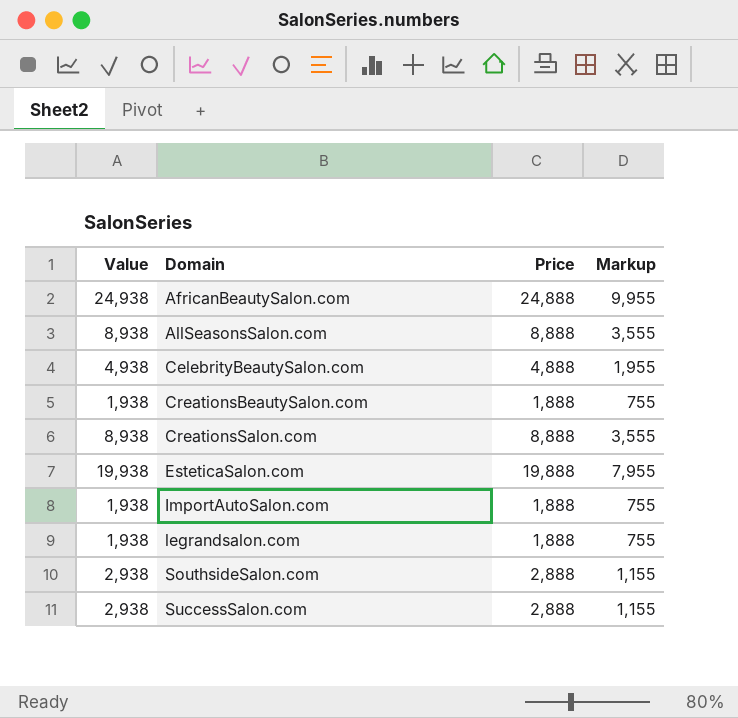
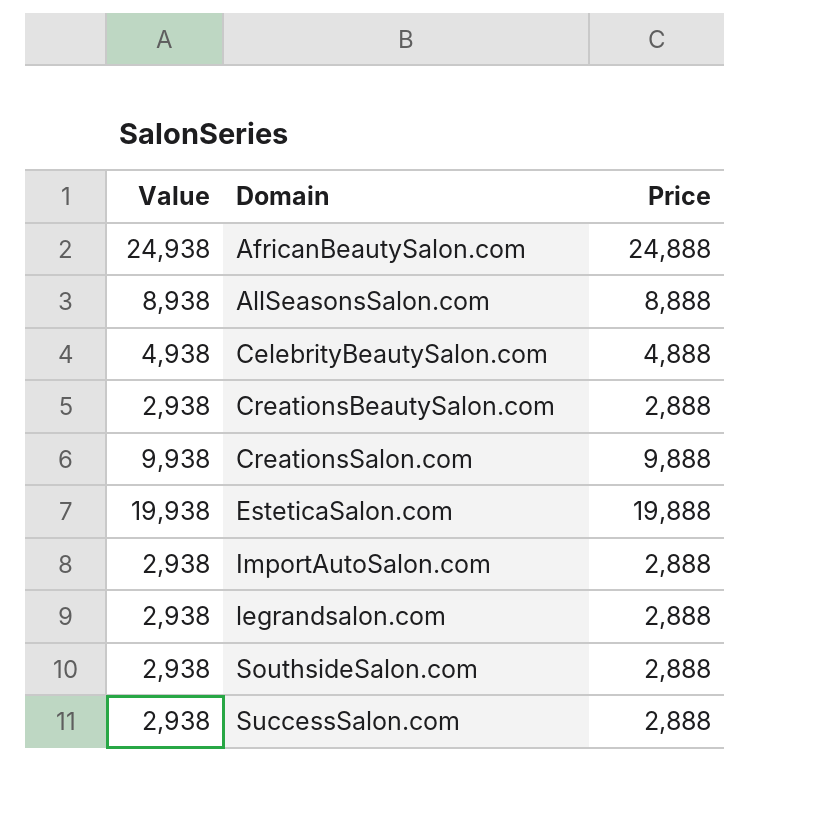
column Markup | formula: [Price] * 0.4 -> none
CreationsBeautySalon.com | Value: 1,938 -> 2,938
CreationsBeautySalon.com | Price: 1,888 -> 2,888
CreationsSalon.com | Value: 8,938 -> 9,938
CreationsSalon.com | Price: 8,888 -> 9,888
ImportAutoSalon.com | Value: 1,938 -> 2,938
ImportAutoSalon.com | Price: 1,888 -> 2,888
legrandsalon.com | Value: 1,938 -> 2,938
legrandsalon.com | Price: 1,888 -> 2,888

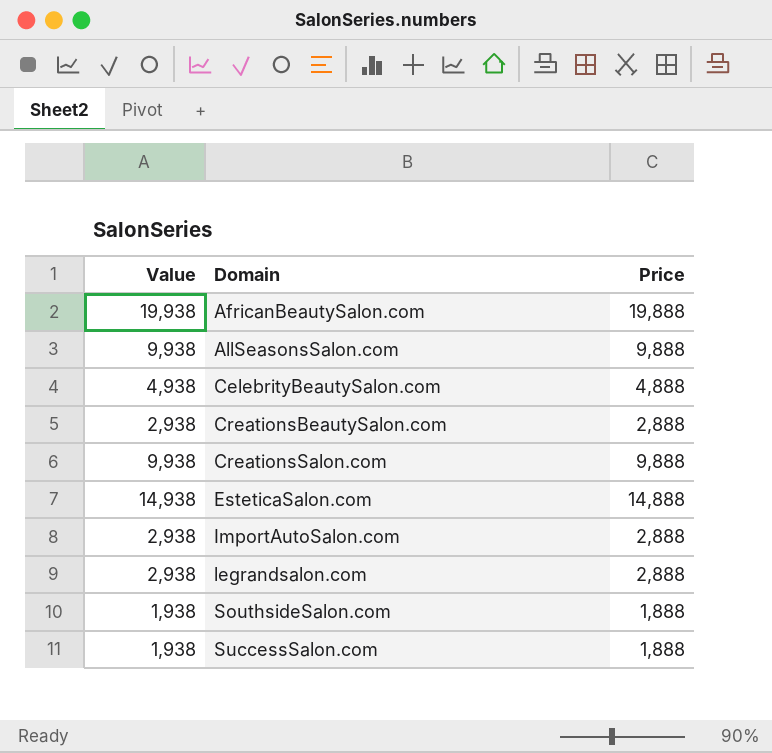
AfricanBeautySalon.com | Value: 24,938 -> 19,938
AfricanBeautySalon.com | Price: 24,888 -> 19,888
AllSeasonsSalon.com | Value: 8,938 -> 9,938
AllSeasonsSalon.com | Price: 8,888 -> 9,888
EsteticaSalon.com | Value: 19,938 -> 14,938
EsteticaSalon.com | Price: 19,888 -> 14,888
SouthsideSalon.com | Value: 2,938 -> 1,938
SouthsideSalon.com | Price: 2,888 -> 1,888
SuccessSalon.com | Value: 2,938 -> 1,938
SuccessSalon.com | Price: 2,888 -> 1,888

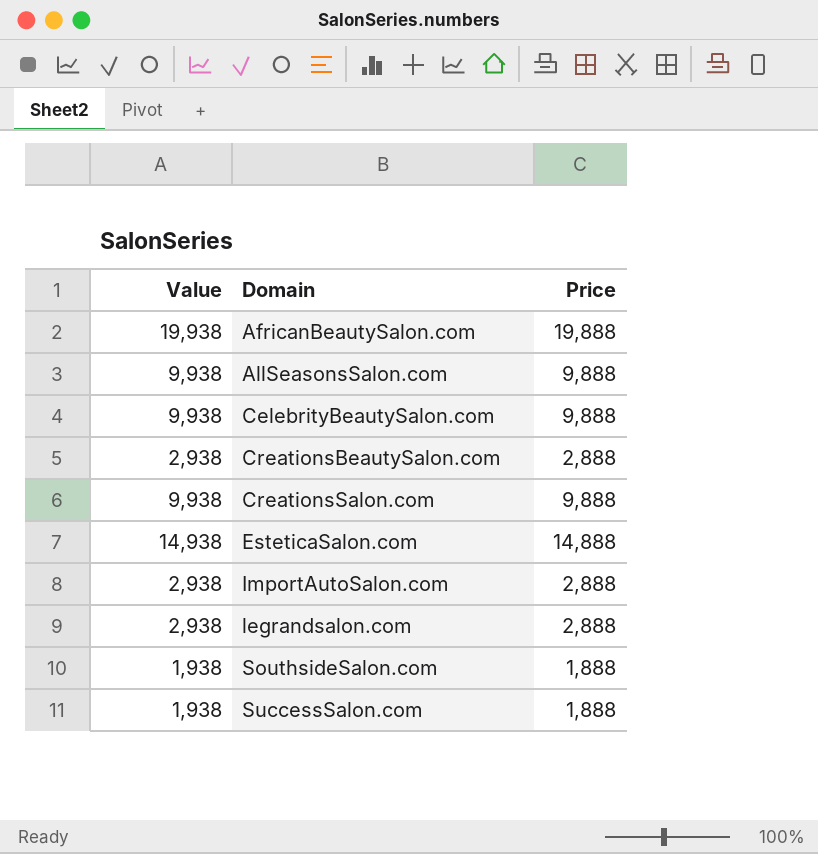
CelebrityBeautySalon.com | Value: 4,938 -> 9,938
CelebrityBeautySalon.com | Price: 4,888 -> 9,888

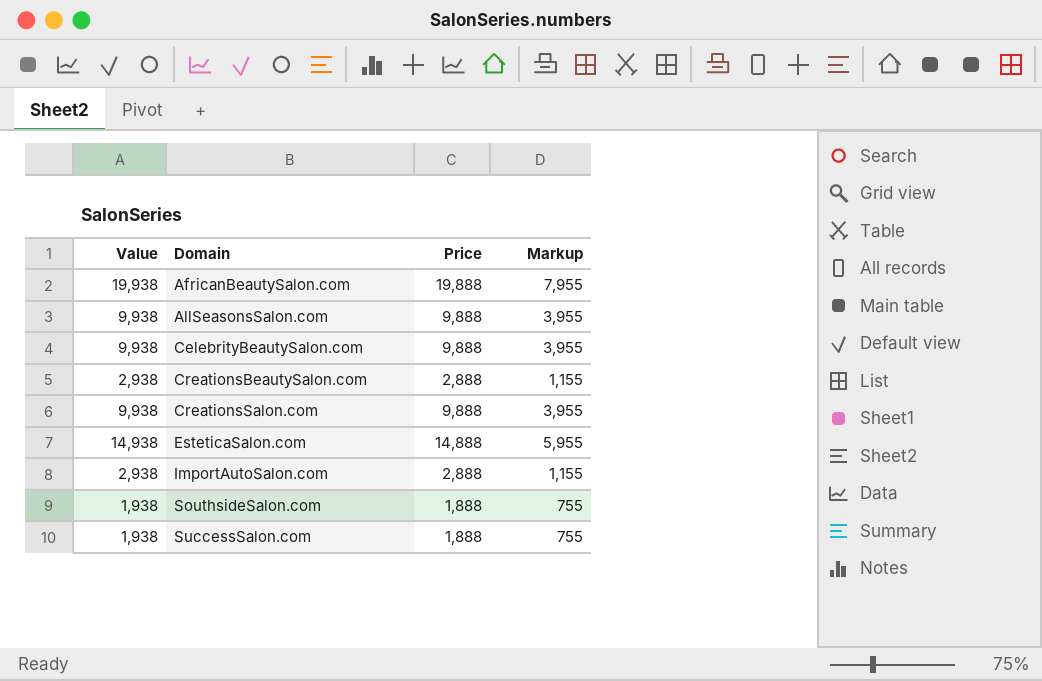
column Markup | formula: none -> [Price] * 0.4
row legrandsalon.com: 2,938 | 2,888 -> none

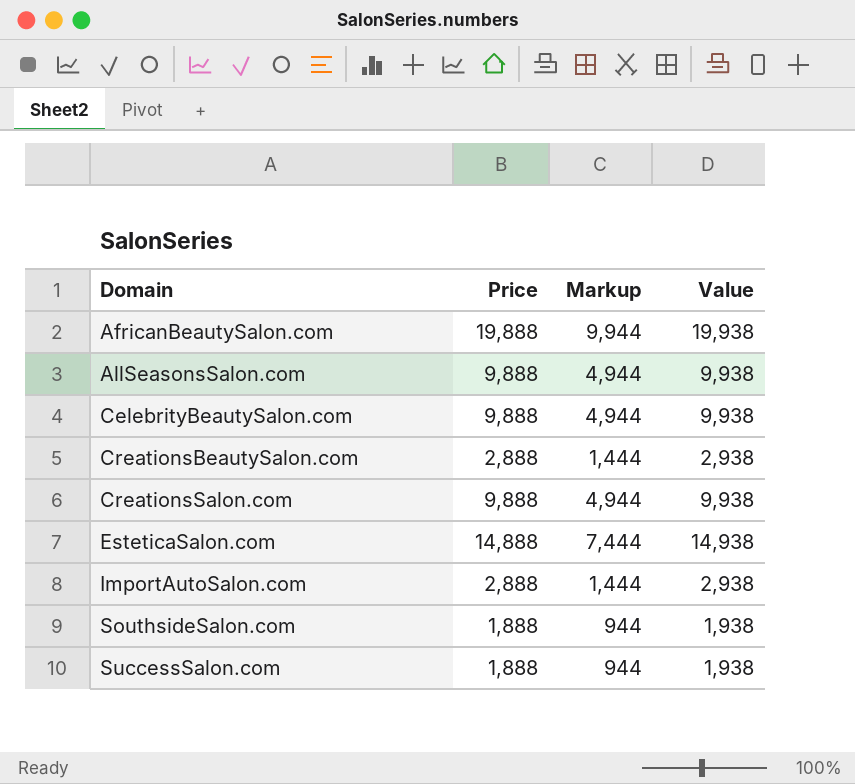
column Markup | formula: [Price] * 0.4 -> [Price] * 0.5
column Value | position: 1 -> 4

